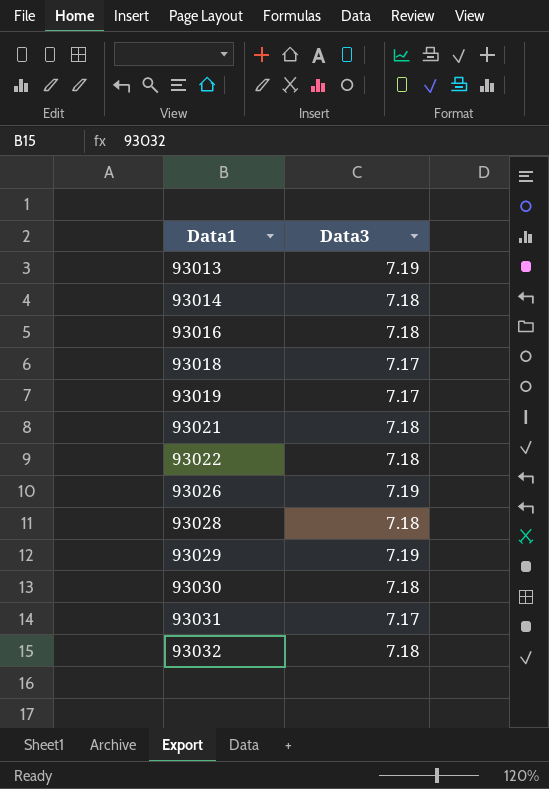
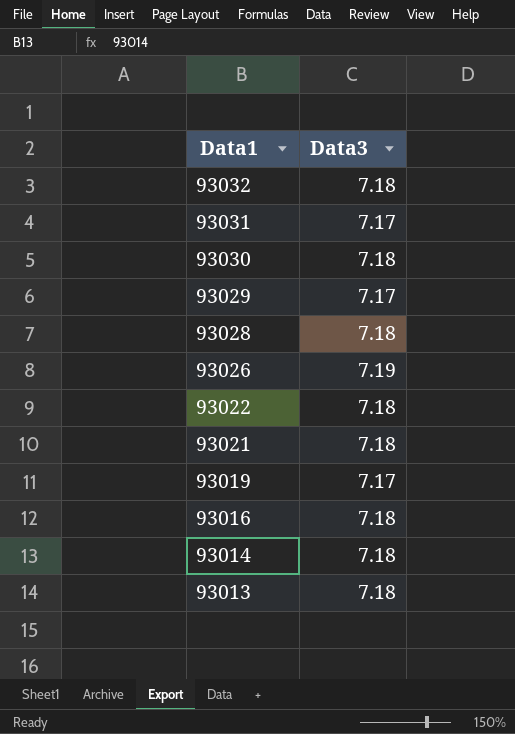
row order: Data1 ascending -> Data1 descending
row 93018: 7.17 -> none
93029 | Data3: 7.19 -> 7.17
93013 | Data3: 7.19 -> 7.18

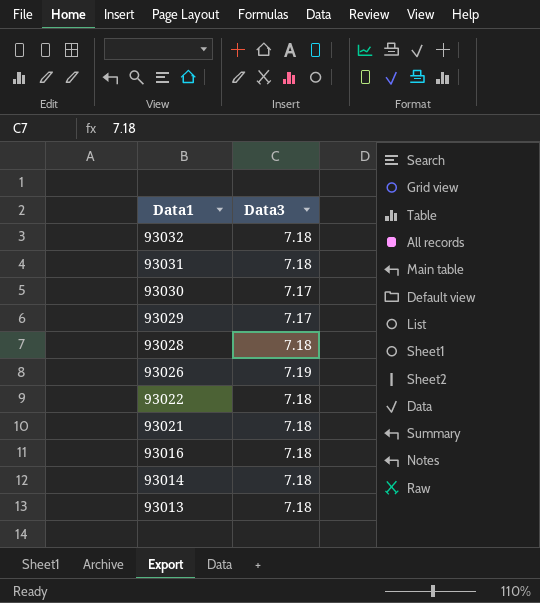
row 93019: 7.17 -> none
93031 | Data3: 7.17 -> 7.18
93030 | Data3: 7.18 -> 7.17

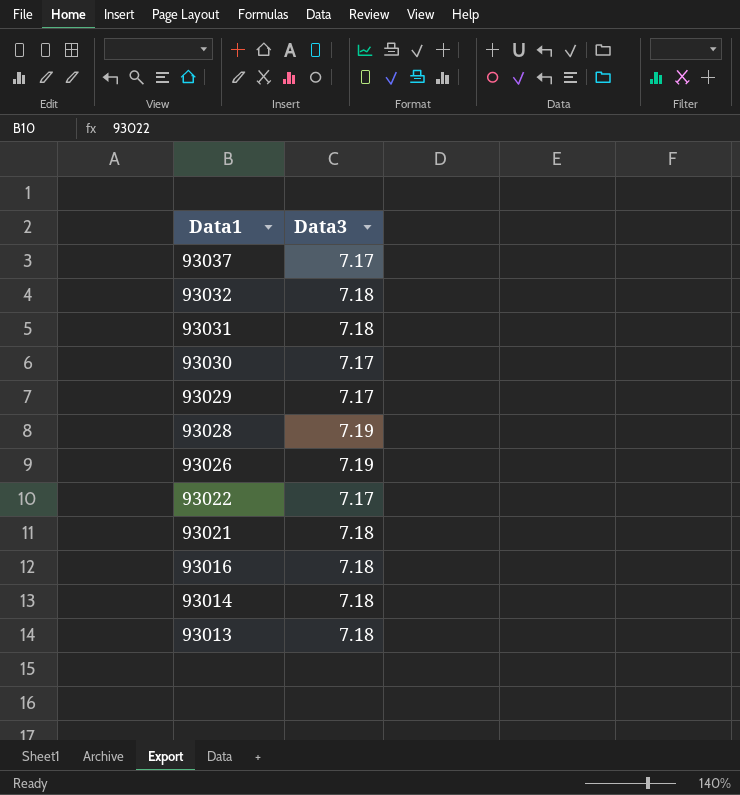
row 93037: none -> 7.17
93028 | Data3: 7.18 -> 7.19
93022 | Data3: 7.18 -> 7.17

